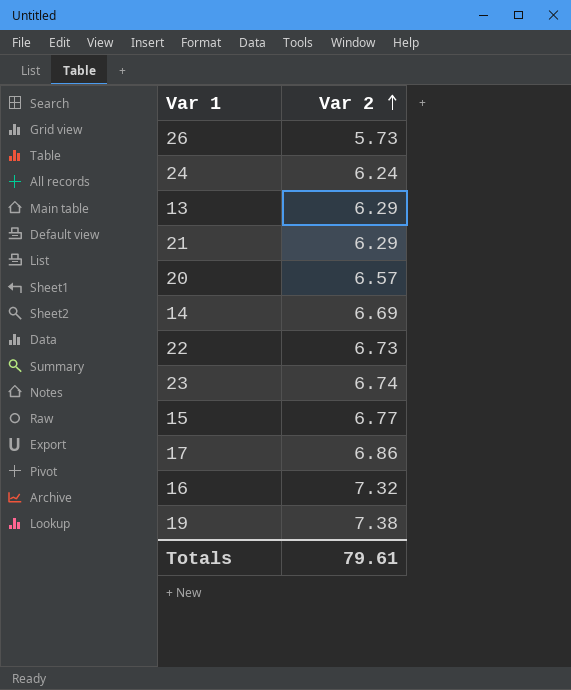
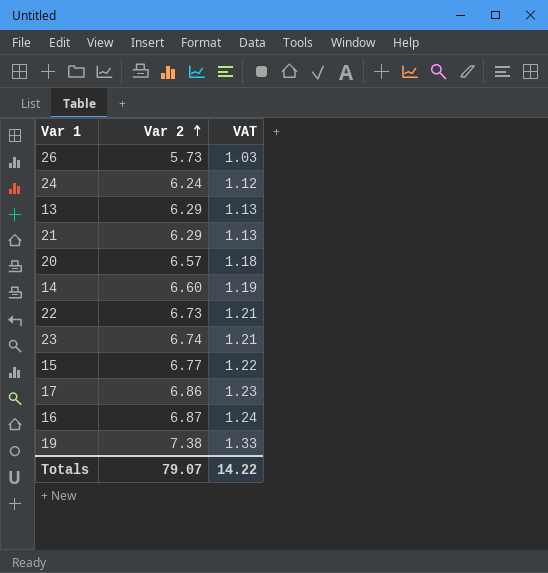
column VAT | formula: none -> [Var 2] * 0.18
14 | Var 2: 6.69 -> 6.60
16 | Var 2: 7.32 -> 6.87
Totals | Var 2: 79.61 -> 79.07

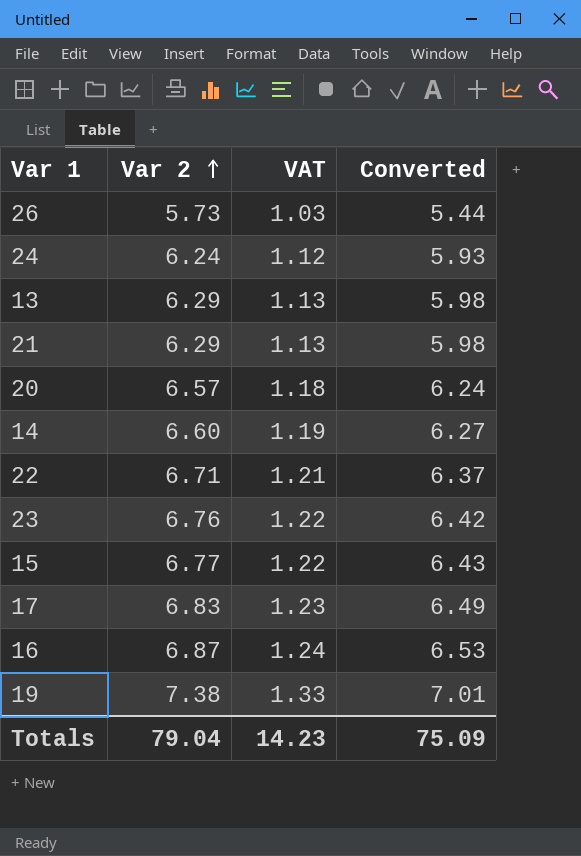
column Converted | formula: none -> [Var 2] * 0.95
22 | Var 2: 6.73 -> 6.71
23 | Var 2: 6.74 -> 6.76
23 | VAT: 1.21 -> 1.22
17 | Var 2: 6.86 -> 6.83
Totals | Var 2: 79.07 -> 79.04
Totals | VAT: 14.22 -> 14.23

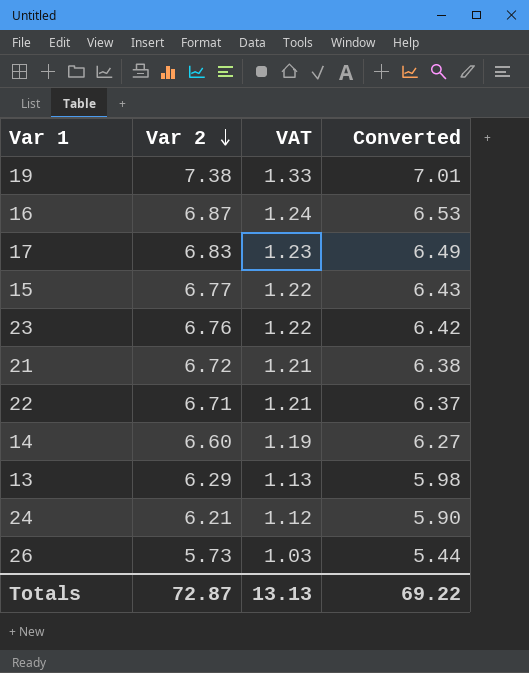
row order: Var 2 ascending -> Var 2 descending
row 20: 6.57 | 1.18 | 6.24 -> none
21 | Var 2: 6.29 -> 6.72
21 | VAT: 1.13 -> 1.21
21 | Converted: 5.98 -> 6.38
24 | Var 2: 6.24 -> 6.21
24 | Converted: 5.93 -> 5.90
Totals | Var 2: 79.04 -> 72.87
Totals | VAT: 14.23 -> 13.13
Totals | Converted: 75.09 -> 69.22

